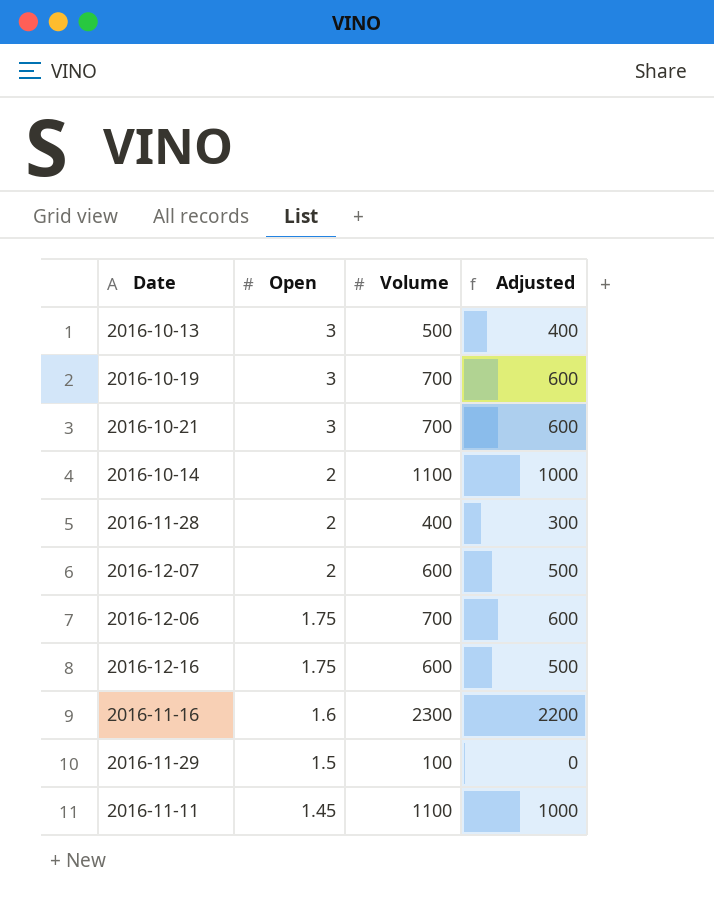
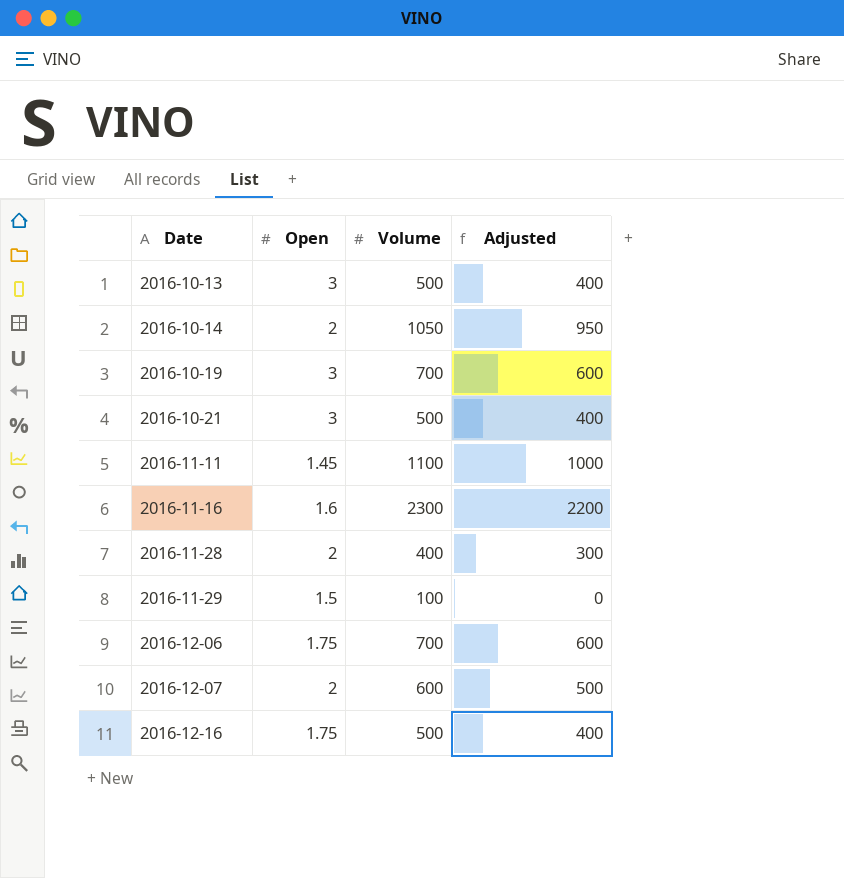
row order: Open descending -> Date ascending
2016-10-14 | Volume: 1100 -> 1050
2016-10-14 | Adjusted: 1000 -> 950
2016-10-21 | Volume: 700 -> 500
2016-10-21 | Adjusted: 600 -> 400
2016-12-16 | Volume: 600 -> 500
2016-12-16 | Adjusted: 500 -> 400

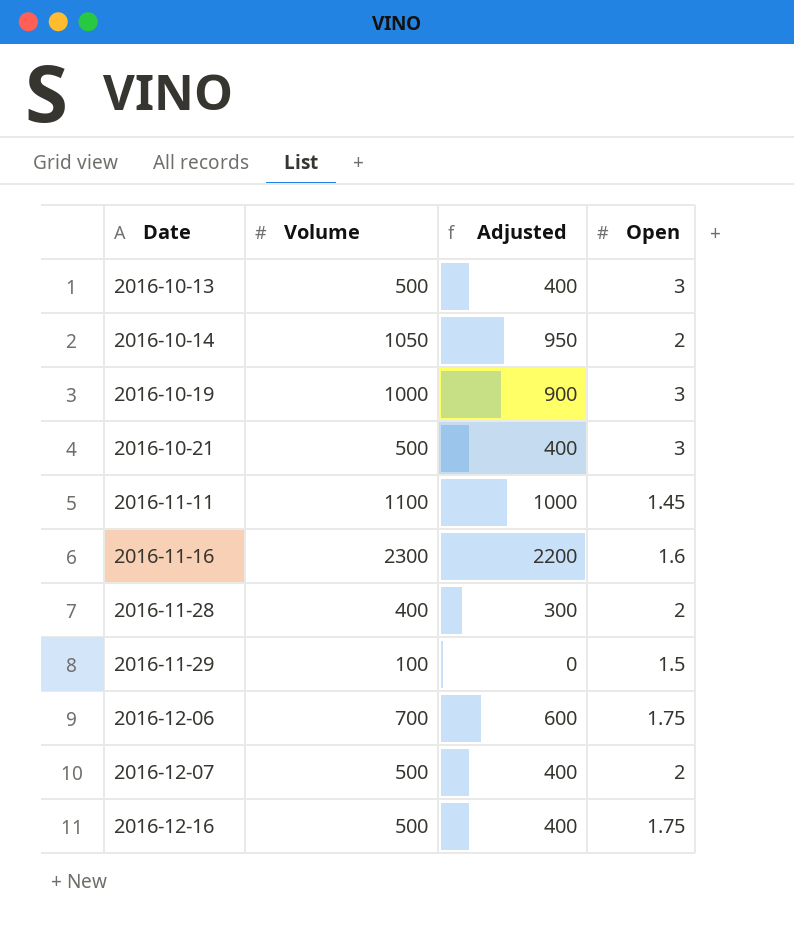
column Open | position: 2 -> 4
2016-10-19 | Volume: 700 -> 1000
2016-10-19 | Adjusted: 600 -> 900
2016-12-07 | Volume: 600 -> 500
2016-12-07 | Adjusted: 500 -> 400

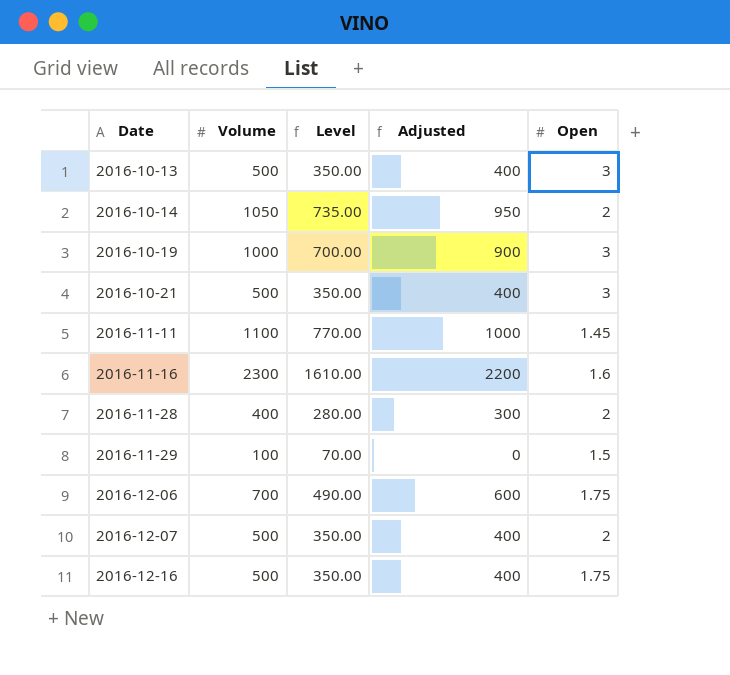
column Level | formula: none -> [Volume] * 0.7

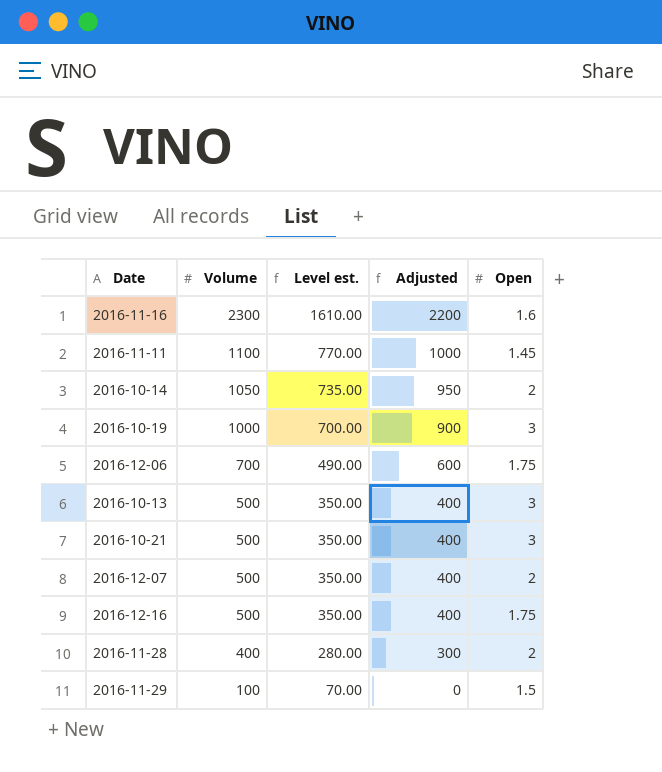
row order: Date ascending -> Volume descending
column name: Level -> Level est.

